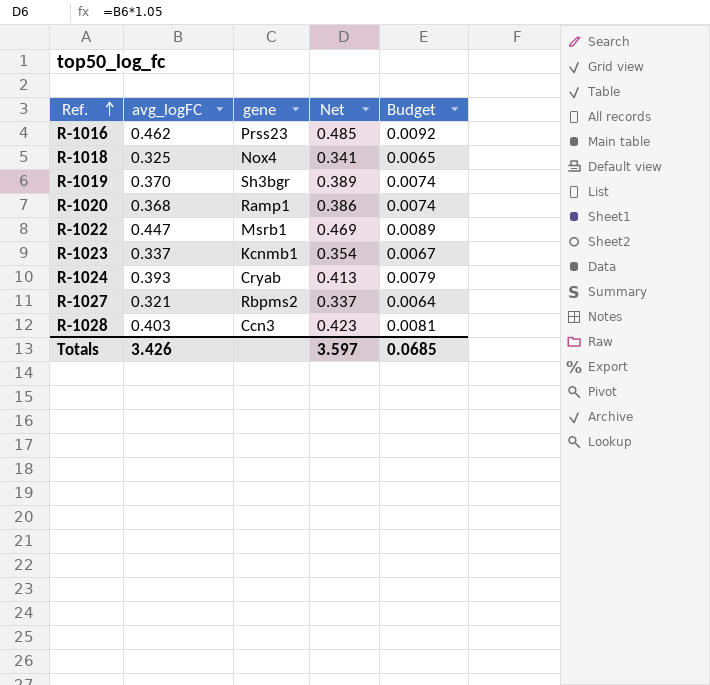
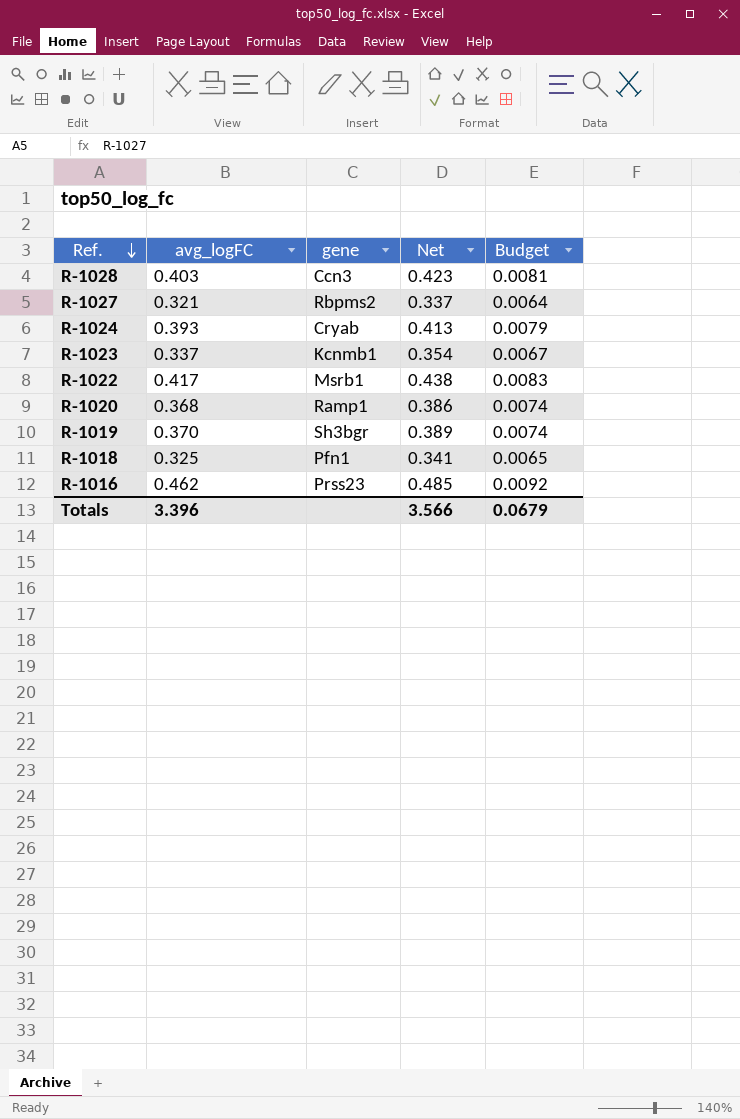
row order: Ref. ascending -> Ref. descending
R-1022 | avg_logFC: 0.447 -> 0.417
R-1022 | Net: 0.469 -> 0.438
R-1022 | Budget: 0.0089 -> 0.0083
R-1018 | gene: Nox4 -> Pfn1
Totals | avg_logFC: 3.426 -> 3.396
Totals | Net: 3.597 -> 3.566
Totals | Budget: 0.0685 -> 0.0679

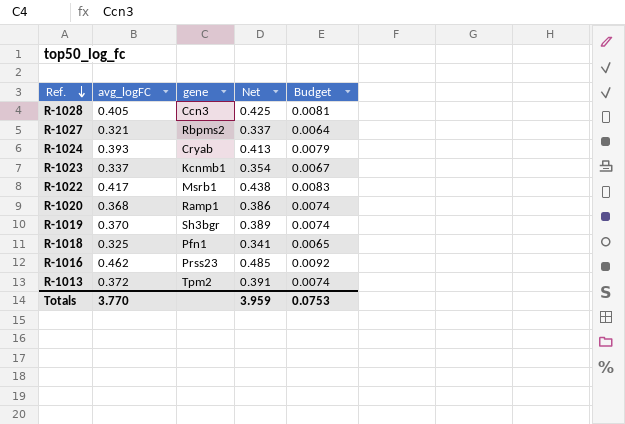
R-1028 | avg_logFC: 0.403 -> 0.405
R-1028 | Net: 0.423 -> 0.425
row R-1013: none -> 0.372 | Tpm2 | 0.391 | 0.0074
Totals | avg_logFC: 3.396 -> 3.770
Totals | Net: 3.566 -> 3.959
Totals | Budget: 0.0679 -> 0.0753

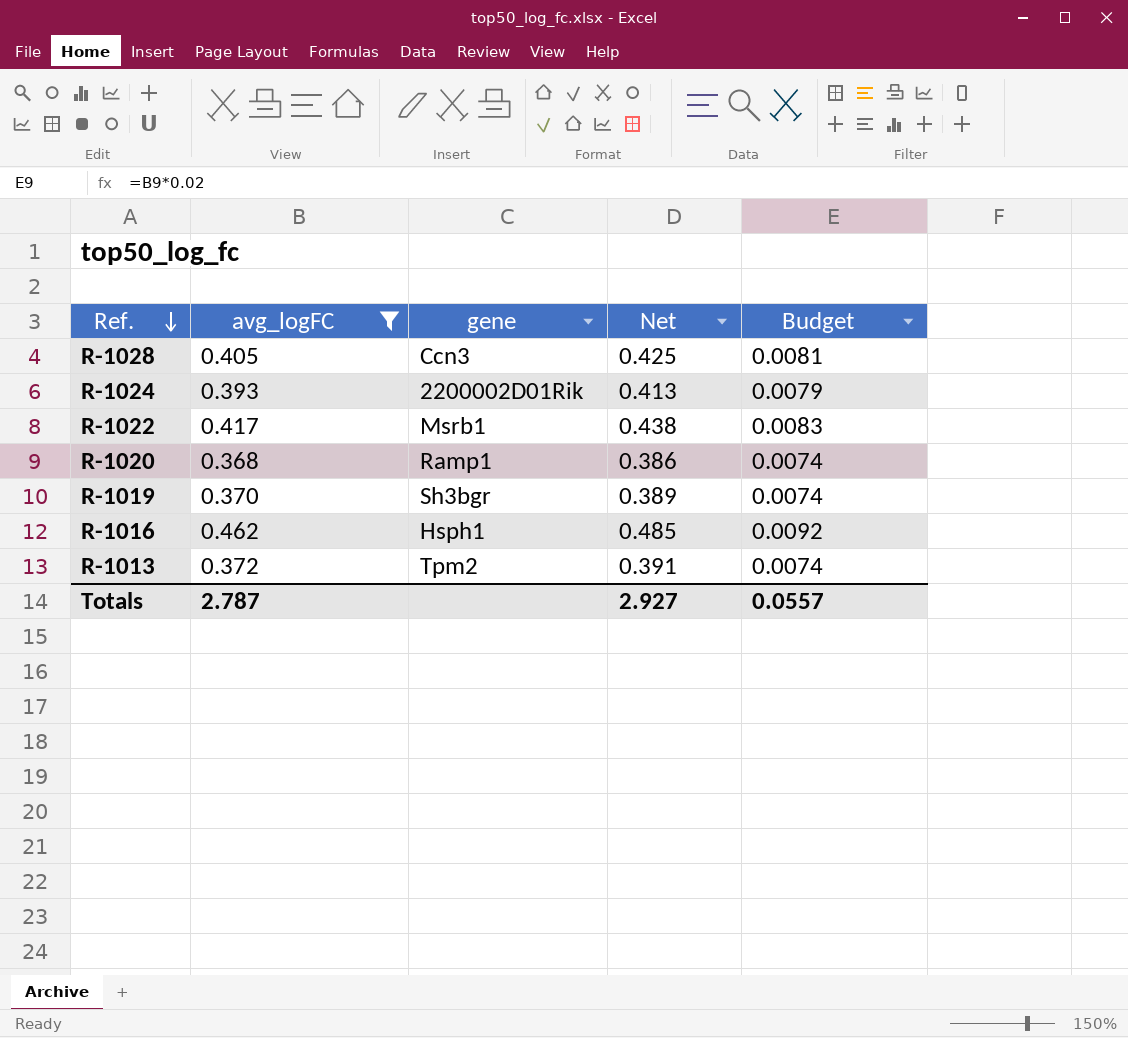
filter: none -> avg_logFC >= 0.368
R-1024 | gene: Cryab -> 2200002D01Rik
R-1016 | gene: Prss23 -> Hsph1
Totals | avg_logFC: 3.770 -> 2.787
Totals | Net: 3.959 -> 2.927
Totals | Budget: 0.0753 -> 0.0557

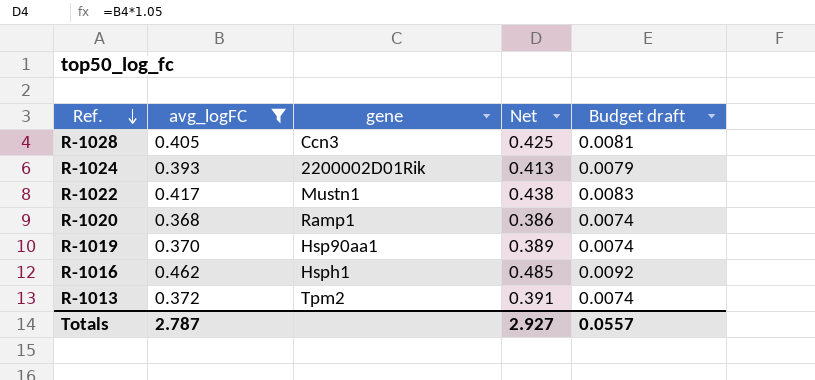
column name: Budget -> Budget draft
R-1022 | gene: Msrb1 -> Mustn1
R-1019 | gene: Sh3bgr -> Hsp90aa1

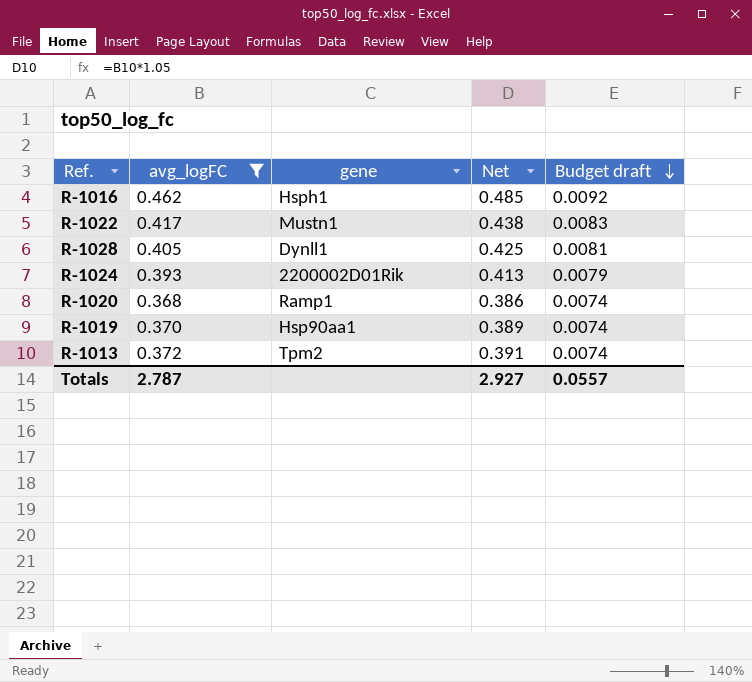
row order: Ref. descending -> Budget draft descending
R-1028 | gene: Ccn3 -> Dynll1

